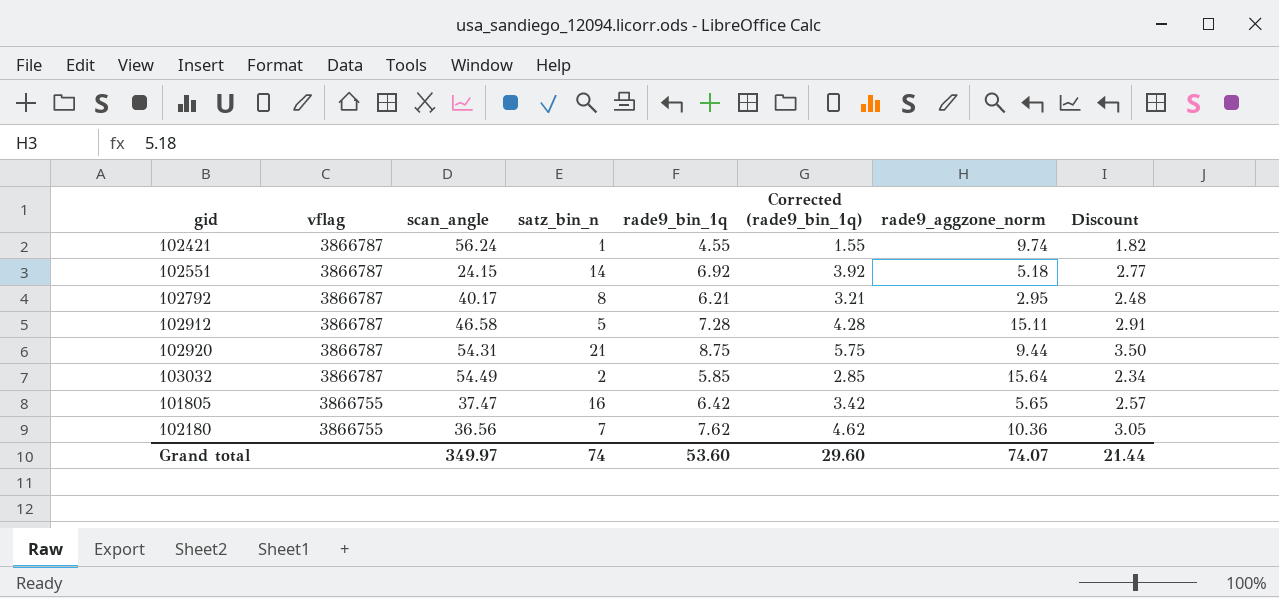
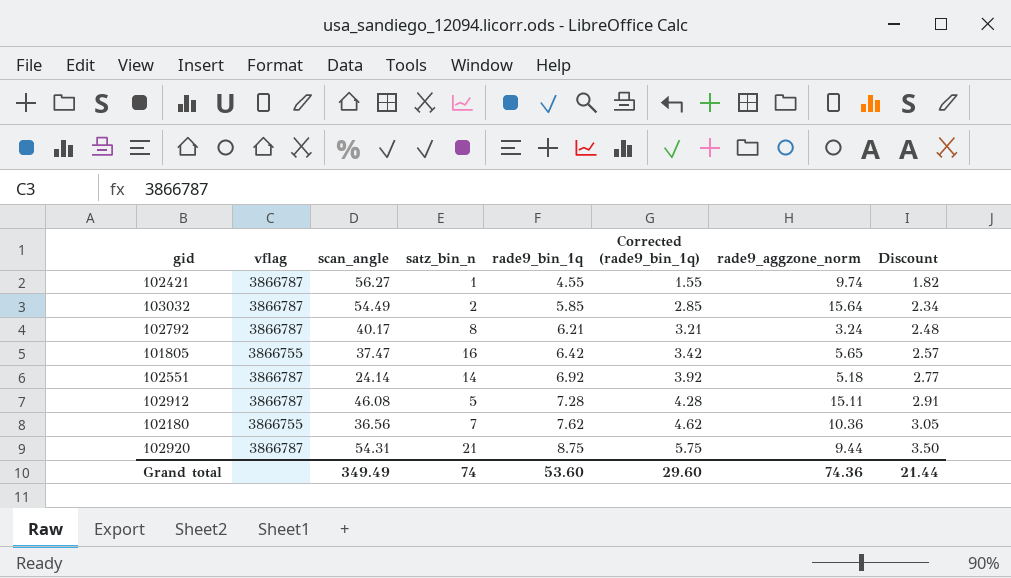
row order: vflag descending -> rade9_bin_1q ascending
102421 | scan_angle: 56.24 -> 56.27
102792 | rade9_aggzone_norm: 2.95 -> 3.24
102551 | scan_angle: 24.15 -> 24.14
102912 | scan_angle: 46.58 -> 46.08
Grand total | scan_angle: 349.97 -> 349.49
Grand total | rade9_aggzone_norm: 74.07 -> 74.36

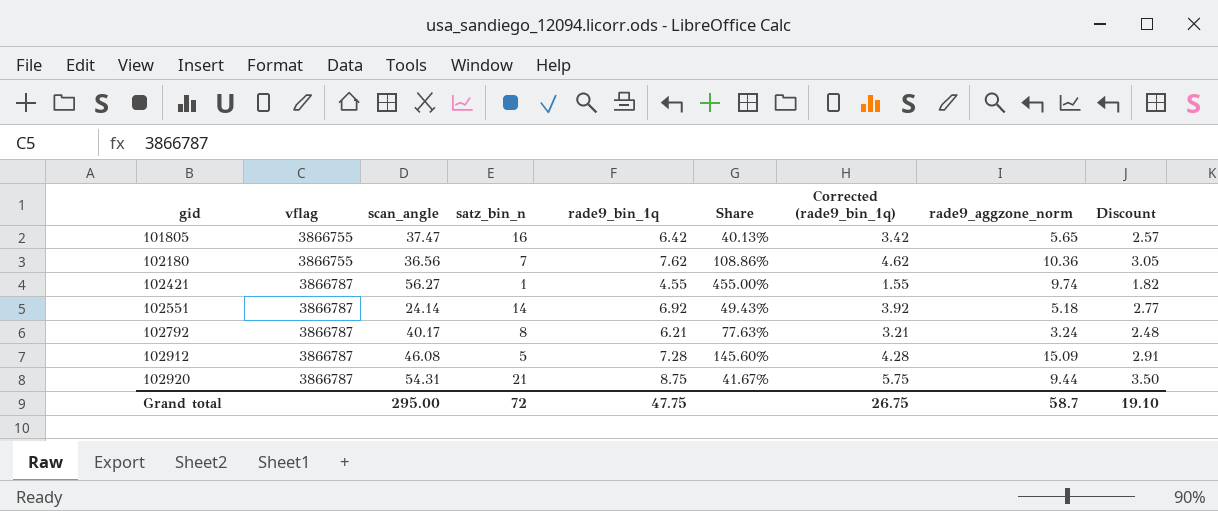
row order: rade9_bin_1q ascending -> gid ascending
column Share | formula: none -> [rade9_bin_1q] / [satz_bin_n]
row 103032: 3866787 | 54.49 | 2 | 5.85 | 2.85 | 15.64 | 2.34 -> none
102912 | rade9_aggzone_norm: 15.11 -> 15.09
Grand total | scan_angle: 349.49 -> 295.00
Grand total | satz_bin_n: 74 -> 72
Grand total | rade9_bin_1q: 53.60 -> 47.75
Grand total | Corrected (rade9_bin_1q): 29.60 -> 26.75
Grand total | rade9_aggzone_norm: 74.36 -> 58.7
Grand total | Discount: 21.44 -> 19.10

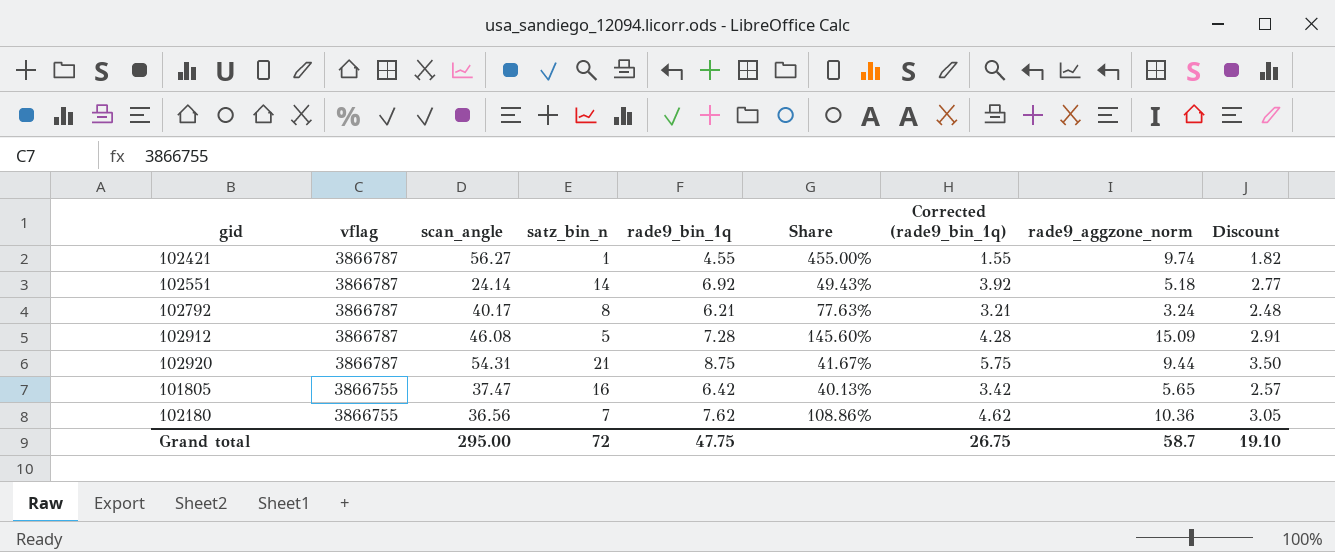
row order: gid ascending -> vflag descending

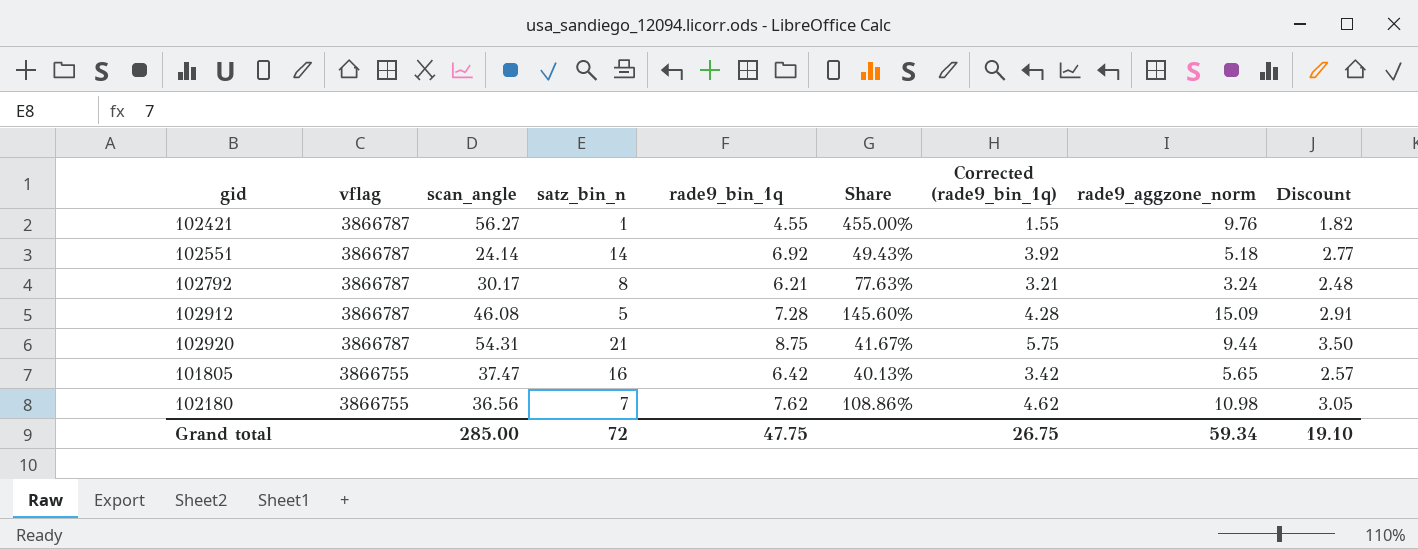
102421 | rade9_aggzone_norm: 9.74 -> 9.76
102792 | scan_angle: 40.17 -> 30.17
102180 | rade9_aggzone_norm: 10.36 -> 10.98
Grand total | scan_angle: 295.00 -> 285.00
Grand total | rade9_aggzone_norm: 58.7 -> 59.34

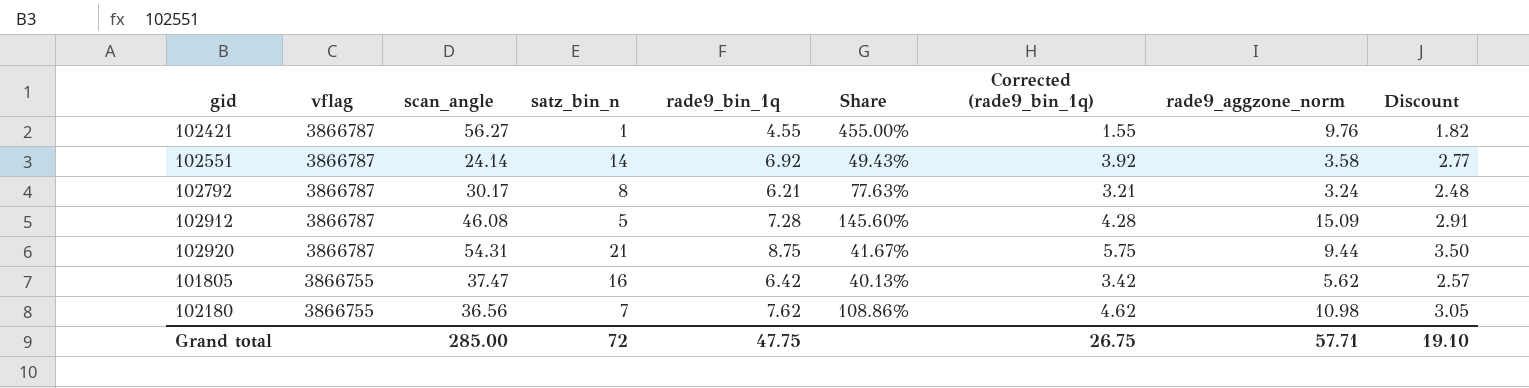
102551 | rade9_aggzone_norm: 5.18 -> 3.58
101805 | rade9_aggzone_norm: 5.65 -> 5.62
Grand total | rade9_aggzone_norm: 59.34 -> 57.71

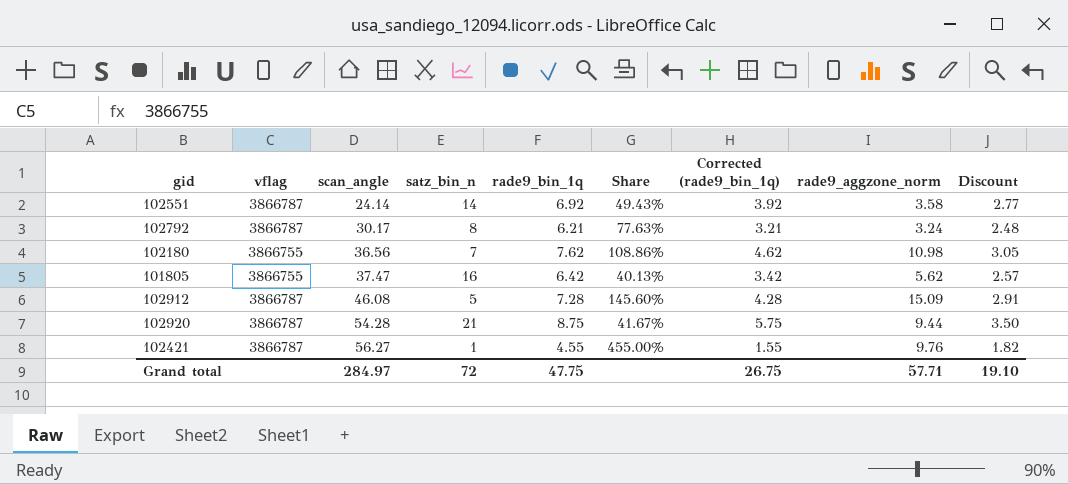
row order: vflag descending -> scan_angle ascending
102920 | scan_angle: 54.31 -> 54.28
Grand total | scan_angle: 285.00 -> 284.97

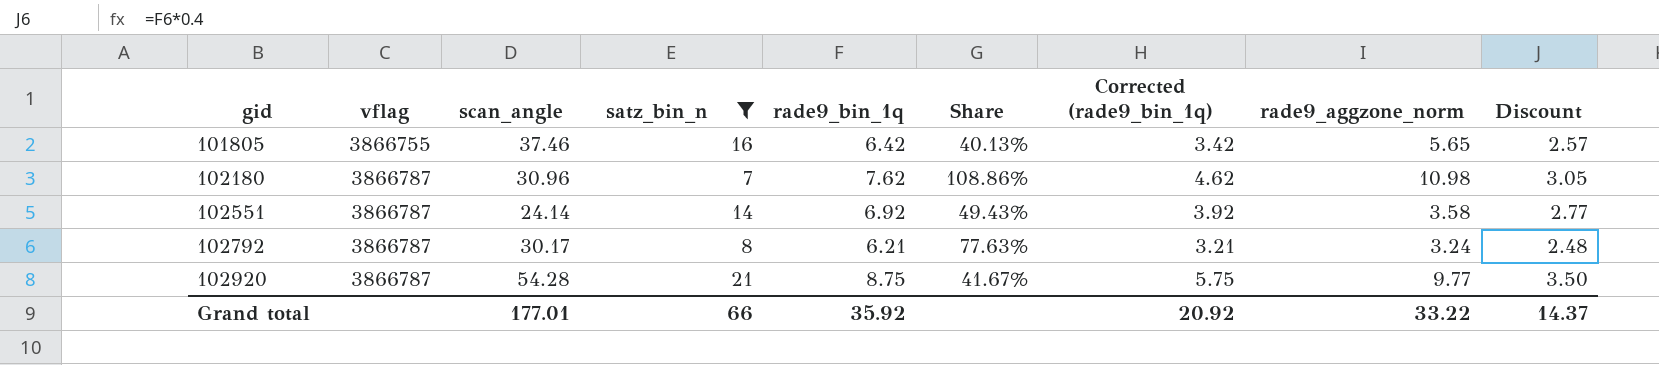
filter: none -> satz_bin_n >= 7
row order: scan_angle ascending -> gid ascending
101805 | scan_angle: 37.47 -> 37.46
101805 | rade9_aggzone_norm: 5.62 -> 5.65
102180 | vflag: 3866755 -> 3866787
102180 | scan_angle: 36.56 -> 30.96
102920 | rade9_aggzone_norm: 9.44 -> 9.77
Grand total | scan_angle: 284.97 -> 177.01
Grand total | satz_bin_n: 72 -> 66
Grand total | rade9_bin_1q: 47.75 -> 35.92
Grand total | Corrected (rade9_bin_1q): 26.75 -> 20.92
Grand total | rade9_aggzone_norm: 57.71 -> 33.22
Grand total | Discount: 19.10 -> 14.37

